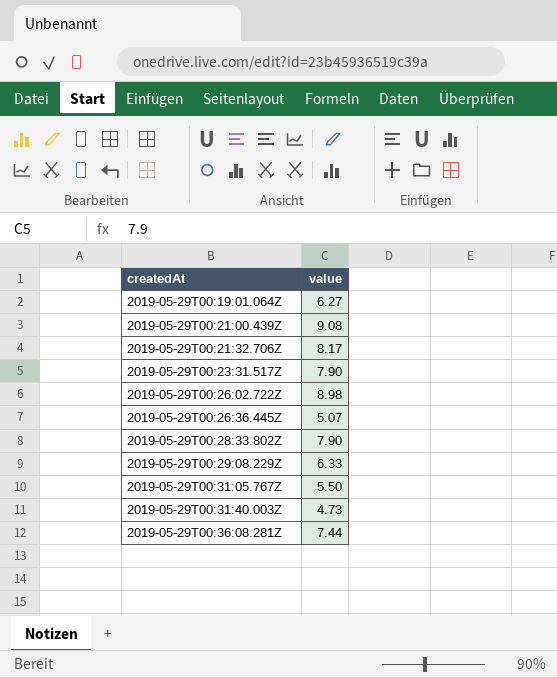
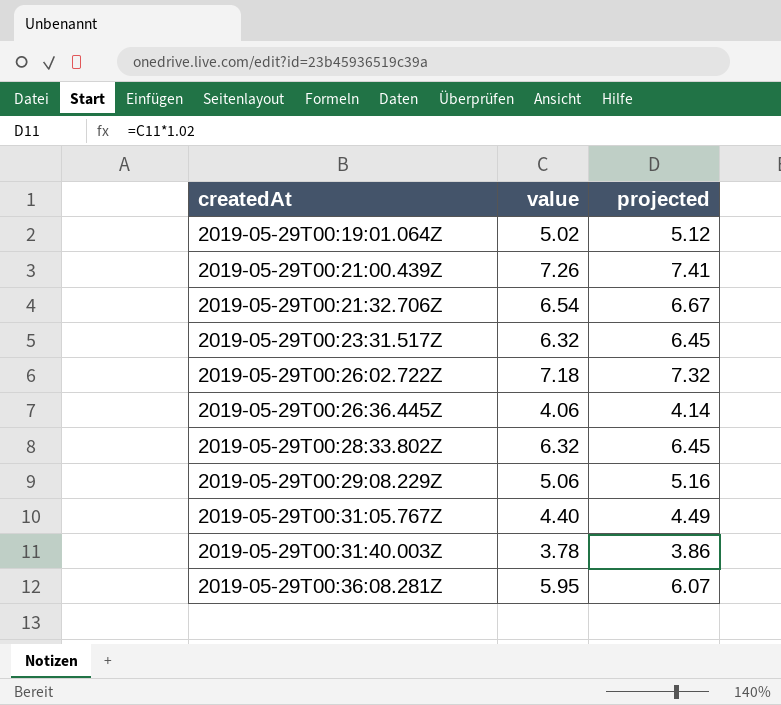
column projected | formula: none -> [value] * 1.02
2019-05-29T00:19:01.064Z | value: 6.27 -> 5.02
2019-05-29T00:21:00.439Z | value: 9.08 -> 7.26
2019-05-29T00:21:32.706Z | value: 8.17 -> 6.54
2019-05-29T00:23:31.517Z | value: 7.90 -> 6.32
2019-05-29T00:26:02.722Z | value: 8.98 -> 7.18
2019-05-29T00:26:36.445Z | value: 5.07 -> 4.06
2019-05-29T00:28:33.802Z | value: 7.90 -> 6.32
2019-05-29T00:29:08.229Z | value: 6.33 -> 5.06
2019-05-29T00:31:05.767Z | value: 5.50 -> 4.40
2019-05-29T00:31:40.003Z | value: 4.73 -> 3.78
2019-05-29T00:36:08.281Z | value: 7.44 -> 5.95

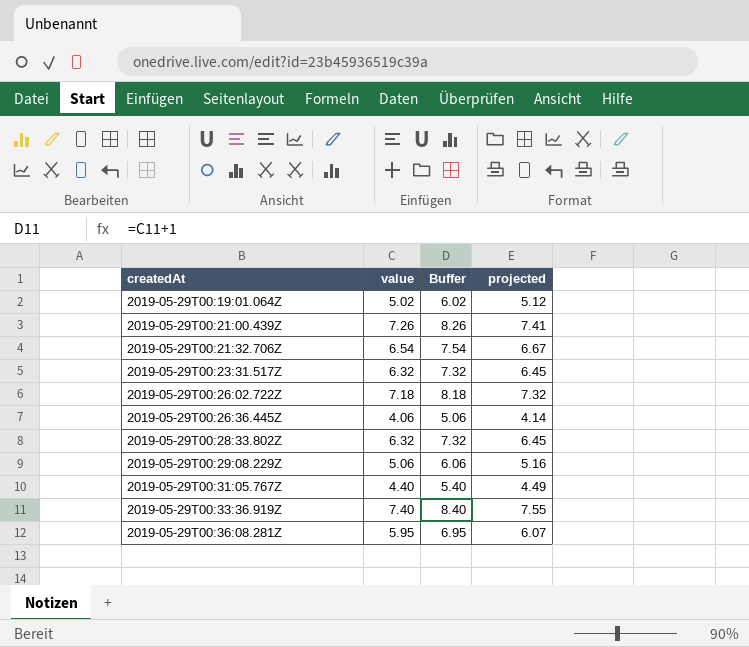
column Buffer | formula: none -> [value] + 1
row 2019-05-29T00:31:40.003Z: 3.78 | 3.86 -> none
row 2019-05-29T00:33:36.919Z: none -> 7.40 | 8.40 | 7.55

